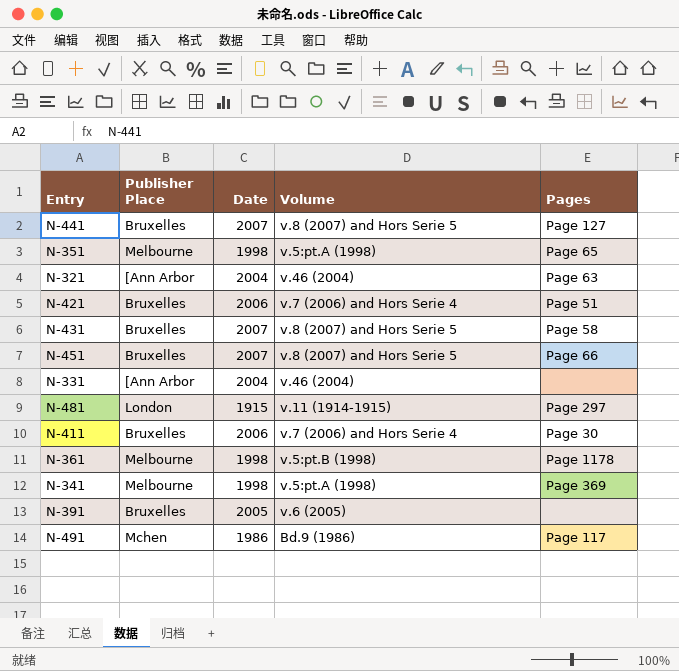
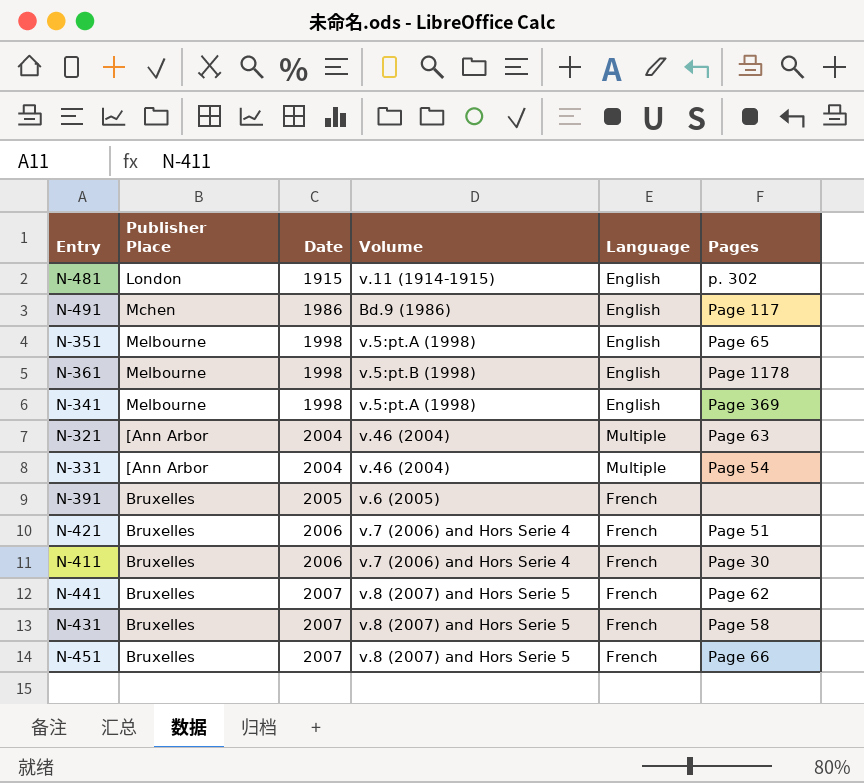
row order: none -> Date ascending
column Language | position: none -> 5
N-481 | Pages: Page 297 -> p. 302
N-331 | Pages: none -> Page 54
N-441 | Pages: Page 127 -> Page 62

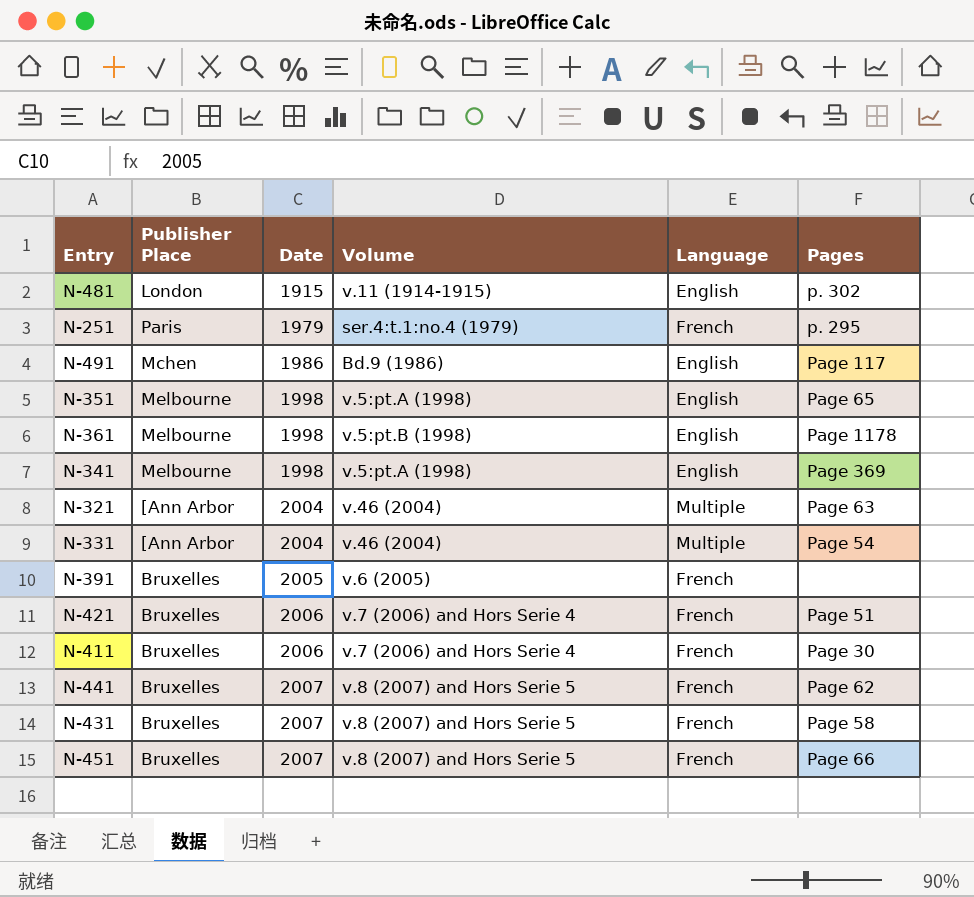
row N-251: none -> Paris | 1979 | ser.4:t.1:no.4 (1979) | French | p. 295

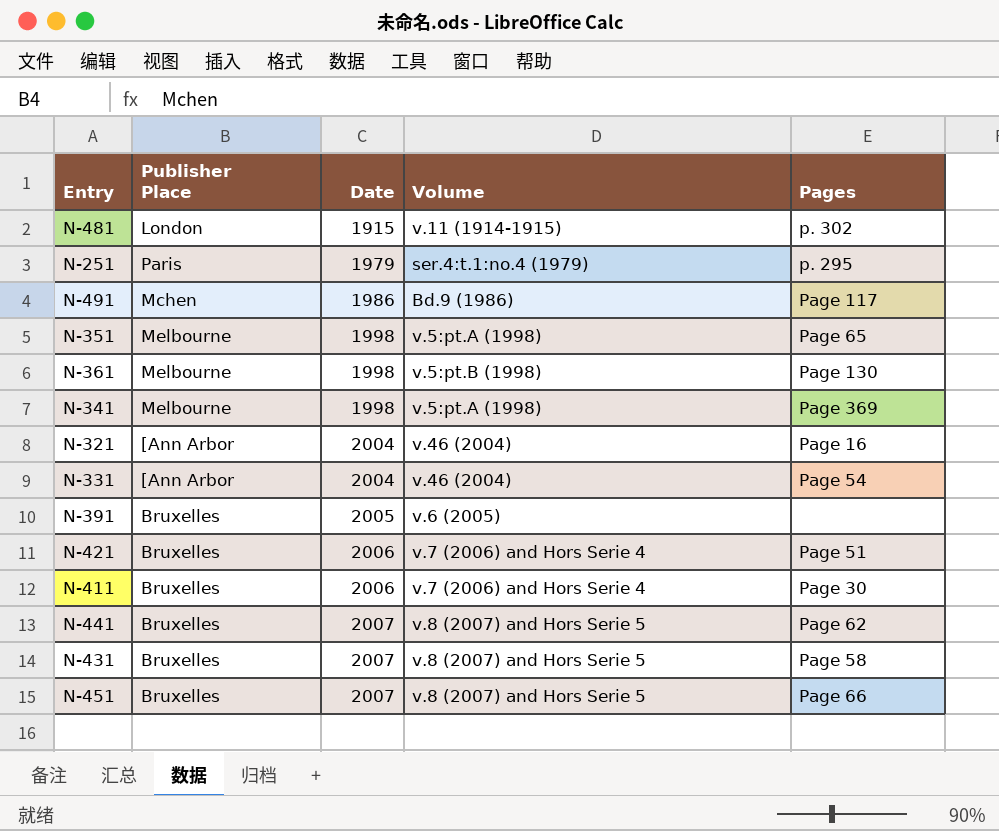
column Language | position: 5 -> none
N-361 | Pages: Page 1178 -> Page 130
N-321 | Pages: Page 63 -> Page 16

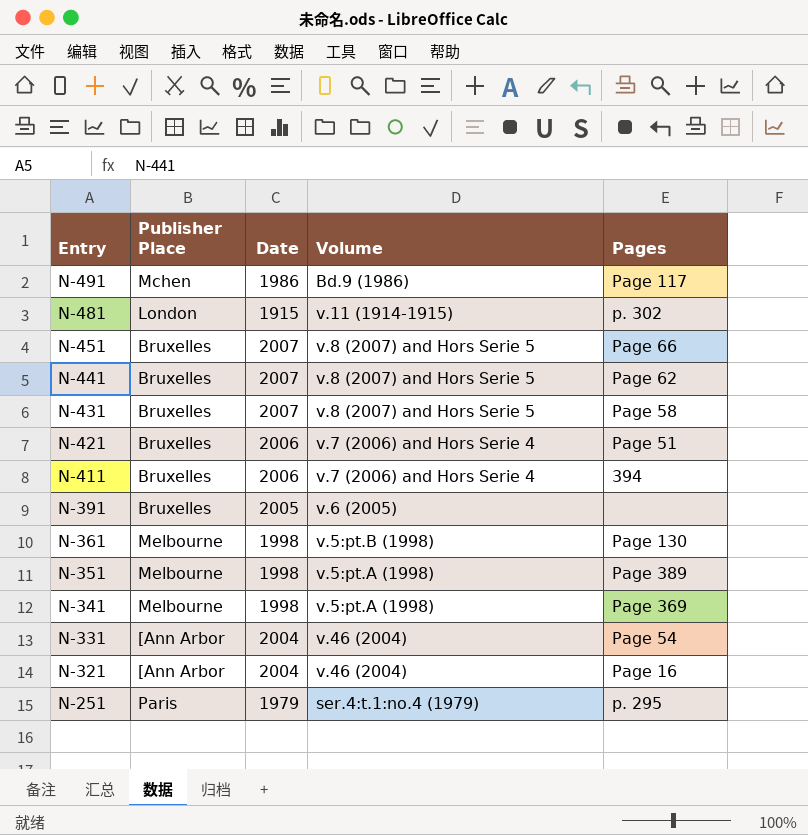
row order: Date ascending -> Entry descending
N-411 | Pages: Page 30 -> 394
N-351 | Pages: Page 65 -> Page 389

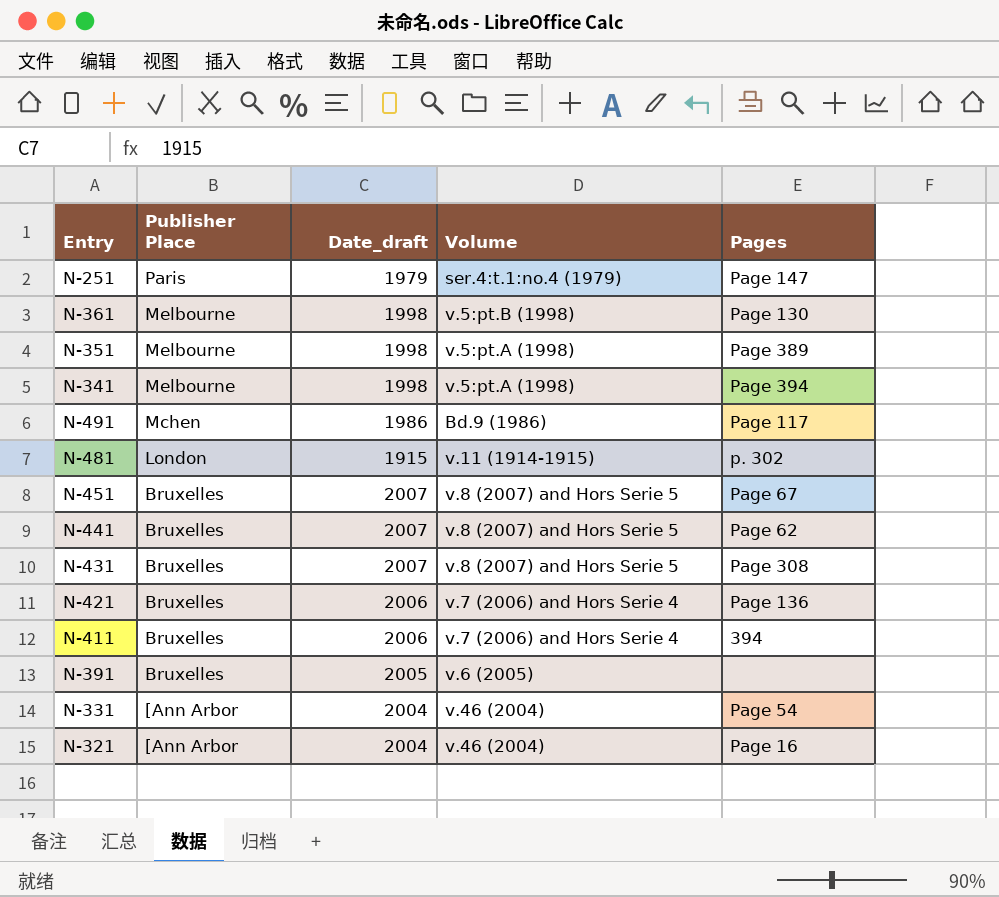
row order: Entry descending -> Publisher Place descending
column name: Date -> Date_draft
N-251 | Pages: p. 295 -> Page 147
N-341 | Pages: Page 369 -> Page 394
N-451 | Pages: Page 66 -> Page 67
N-431 | Pages: Page 58 -> Page 308
N-421 | Pages: Page 51 -> Page 136

